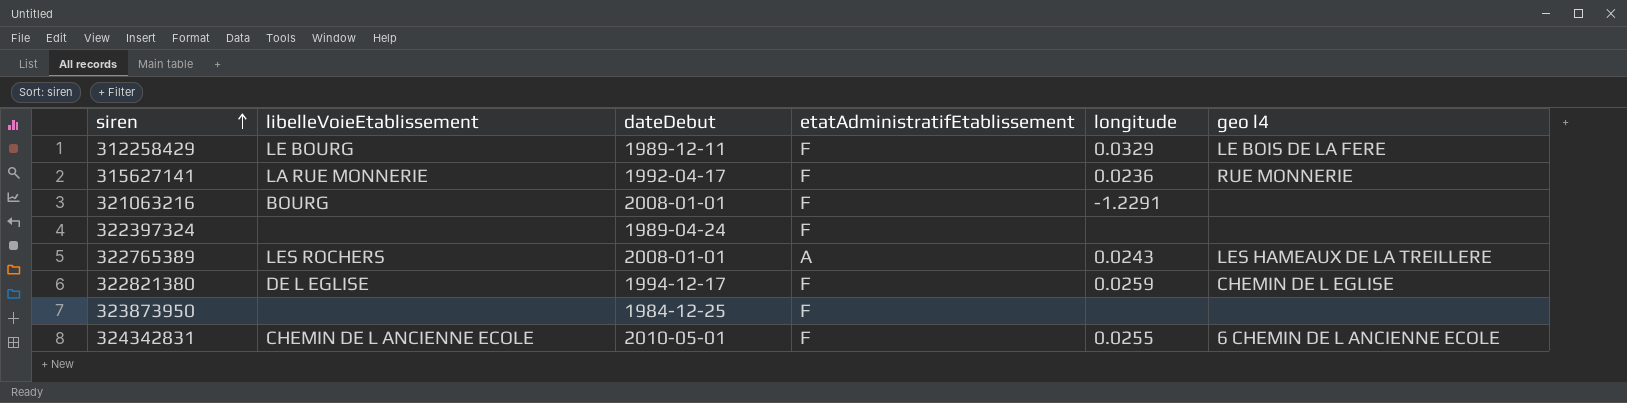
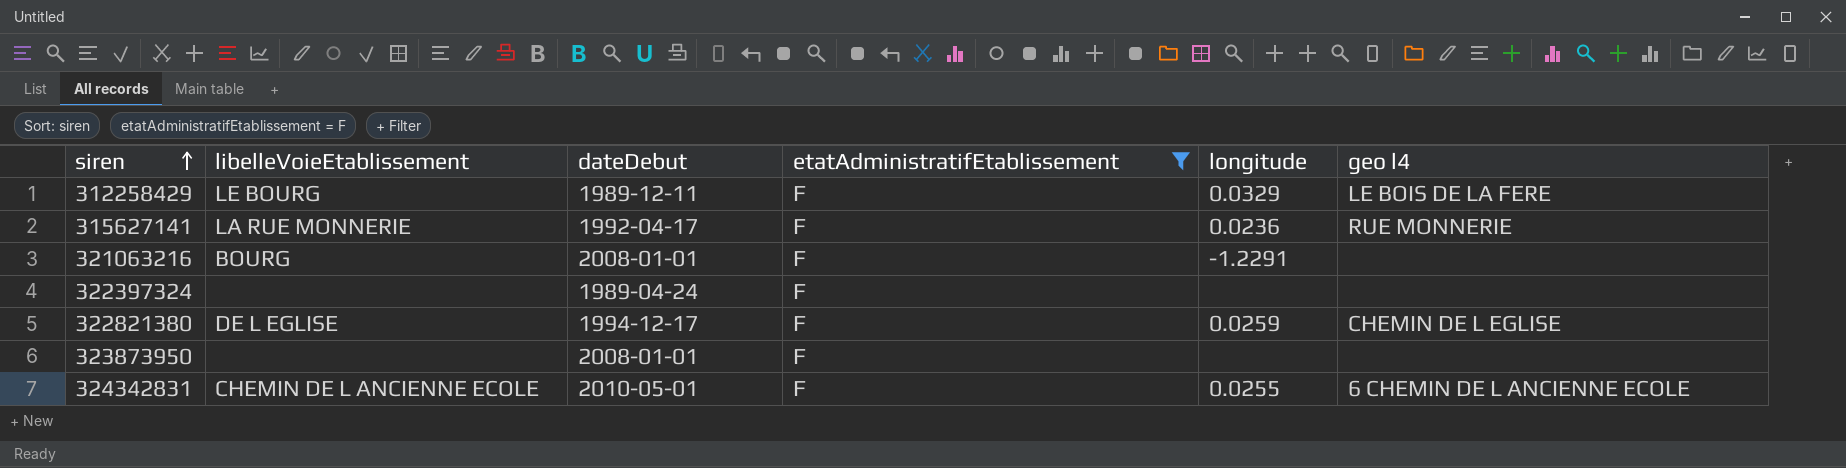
filter: none -> etatAdministratifEtablissement = F
323873950 | dateDebut: 1984-12-25 -> 2008-01-01

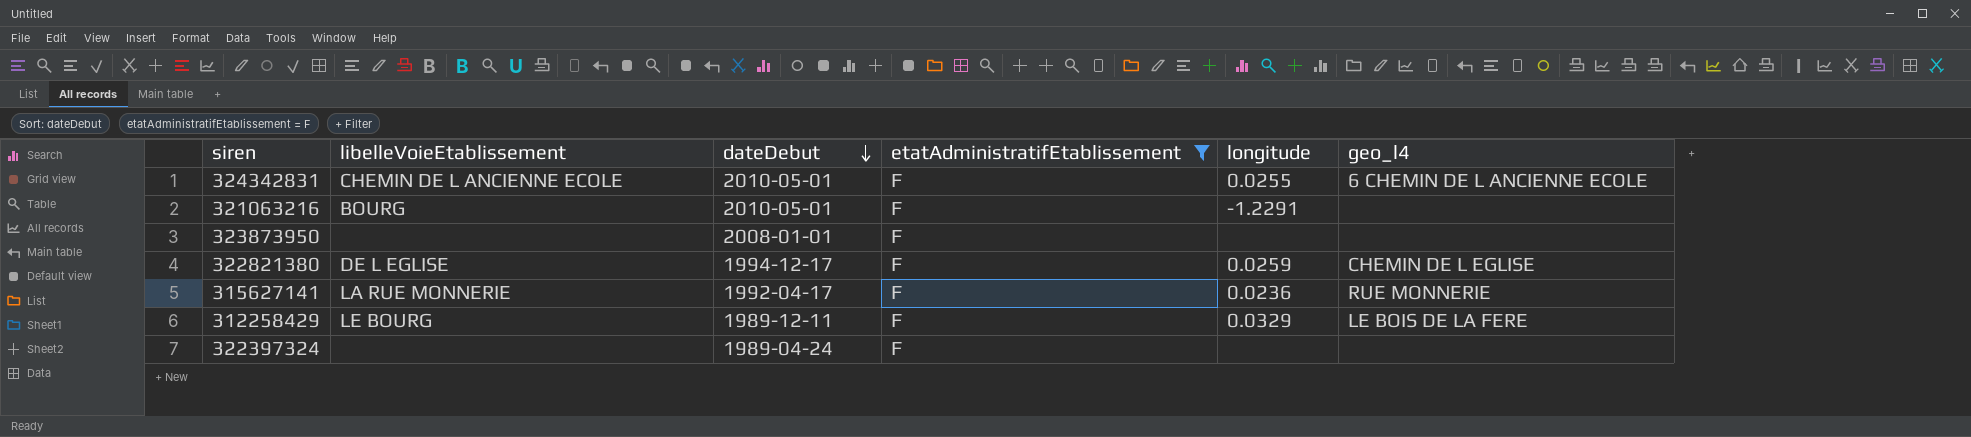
row order: siren ascending -> dateDebut descending
column name: geo l4 -> geo_l4
321063216 | dateDebut: 2008-01-01 -> 2010-05-01

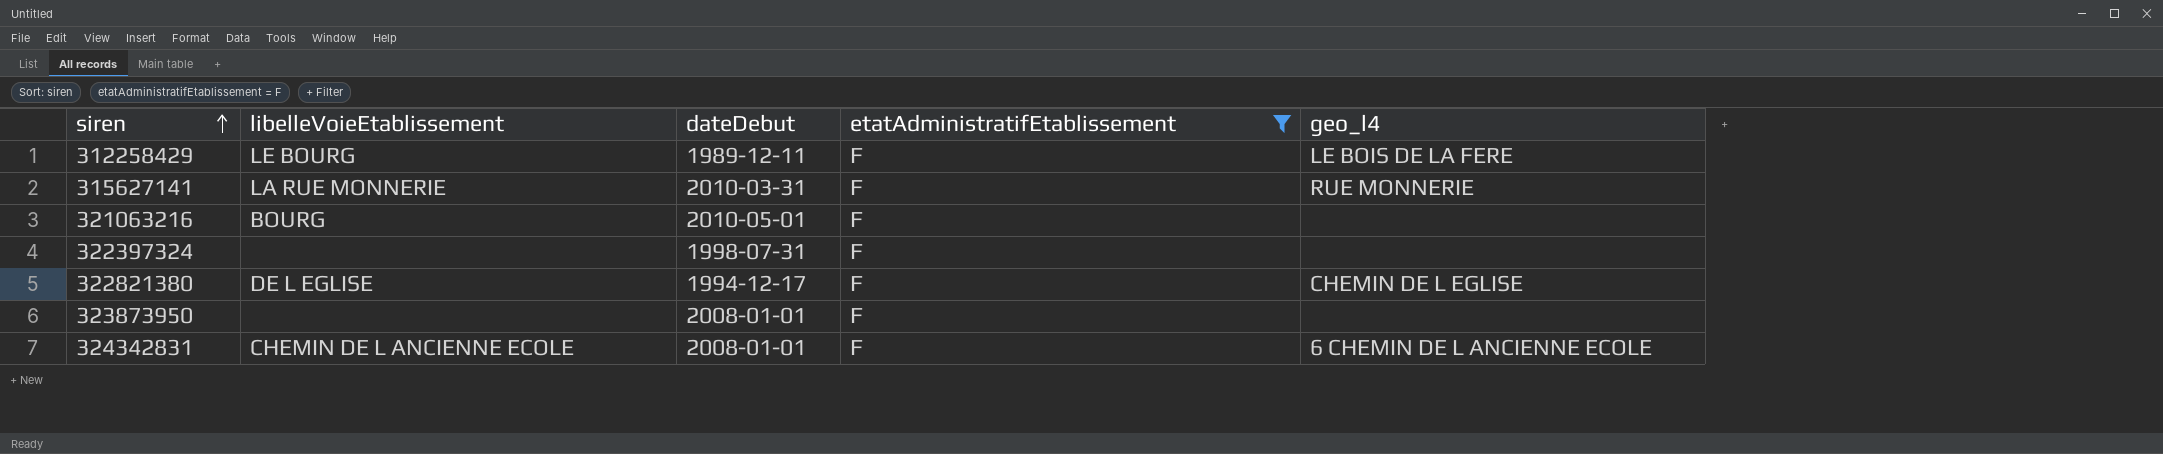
row order: dateDebut descending -> siren ascending
column longitude | position: 5 -> none
315627141 | dateDebut: 1992-04-17 -> 2010-03-31
322397324 | dateDebut: 1989-04-24 -> 1998-07-31
324342831 | dateDebut: 2010-05-01 -> 2008-01-01

